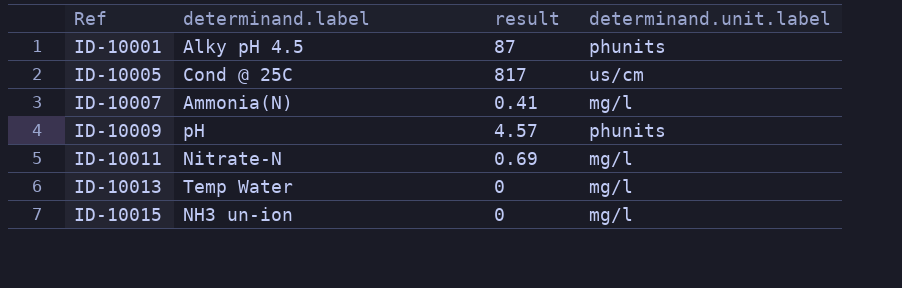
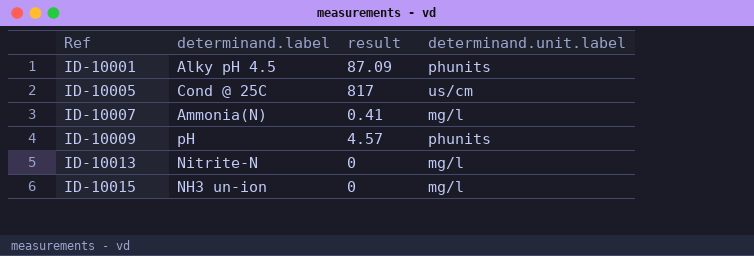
row ID-10011: Nitrate-N | 0.69 | mg/l -> none
ID-10001 | result: 87 -> 87.09
ID-10013 | determinand.label: Temp Water -> Nitrite-N

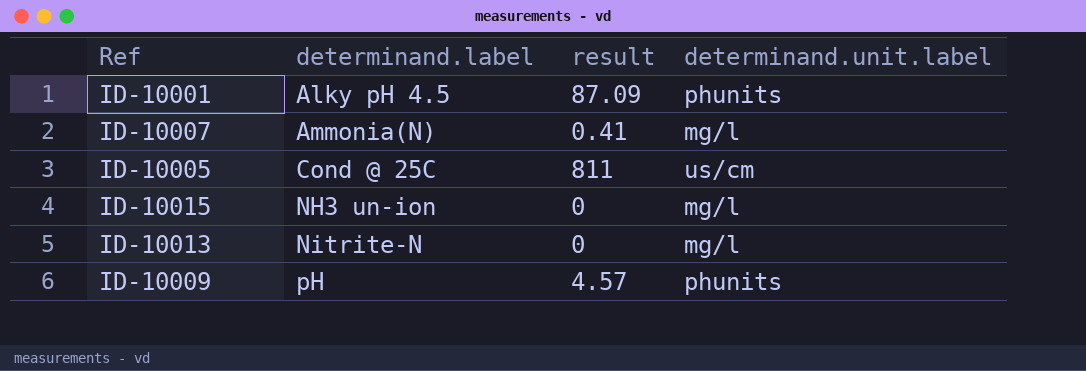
row order: Ref ascending -> determinand.label ascending
ID-10005 | result: 817 -> 811

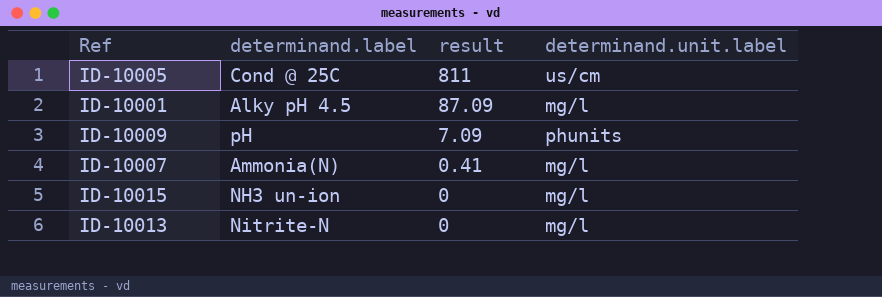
row order: determinand.label ascending -> result descending
ID-10001 | determinand.unit.label: phunits -> mg/l
ID-10009 | result: 4.57 -> 7.09

